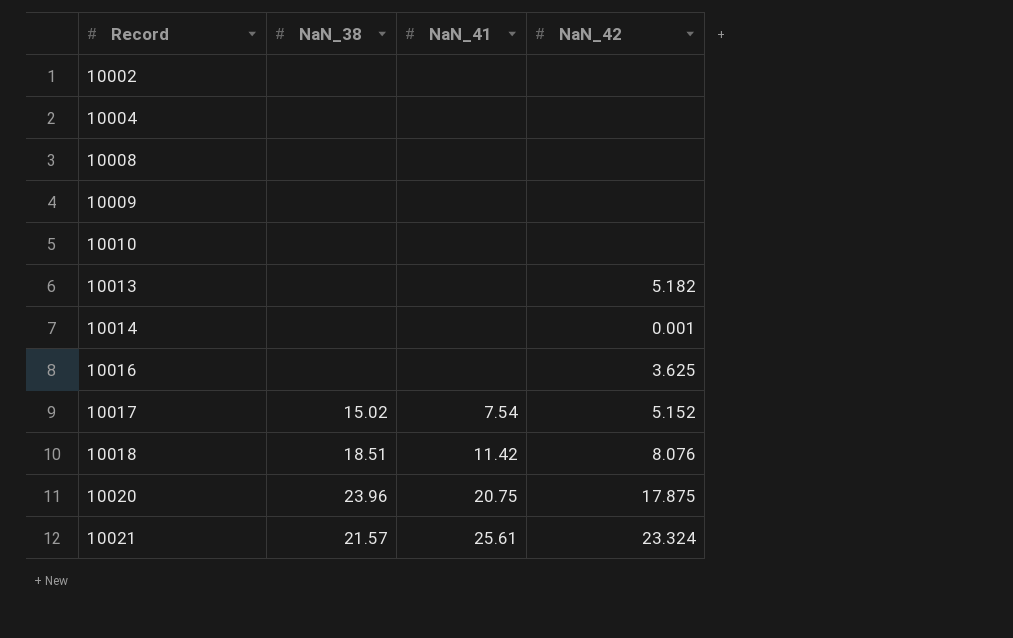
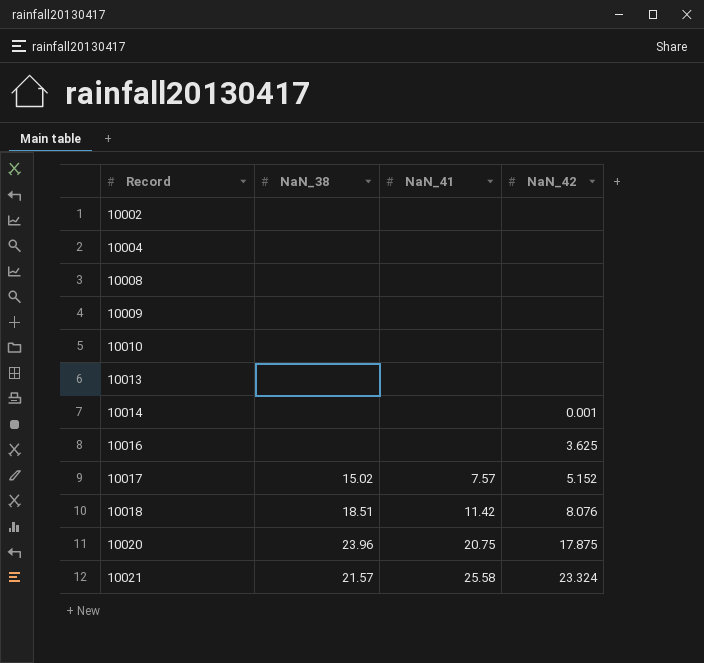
10013 | NaN_42: 5.182 -> none
10017 | NaN_41: 7.54 -> 7.57
10021 | NaN_41: 25.61 -> 25.58

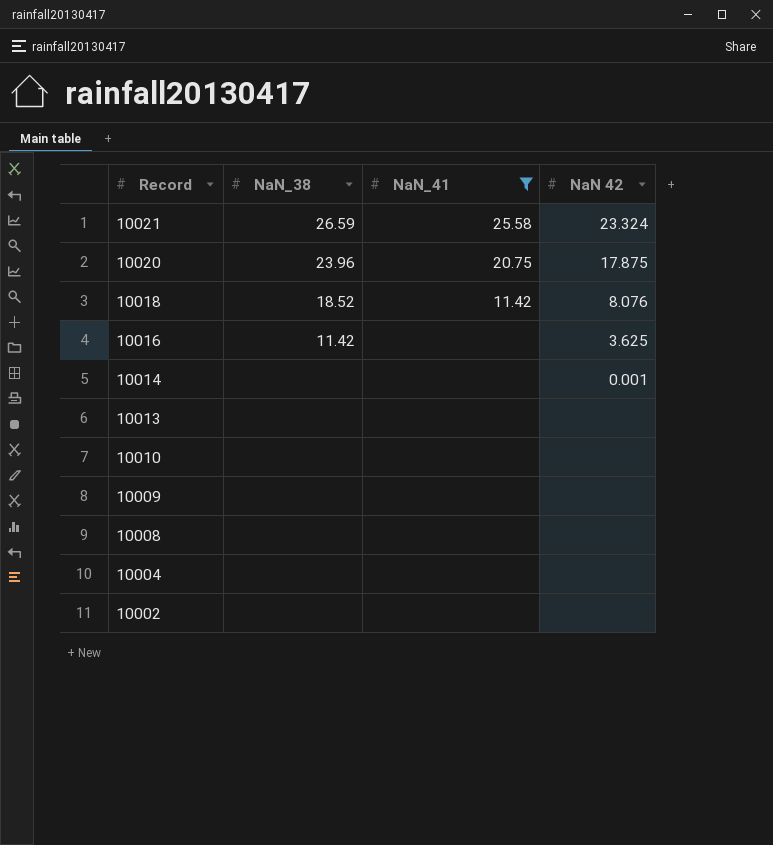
filter: none -> NaN_41 != 7.57
row order: Record ascending -> Record descending
column name: NaN_42 -> NaN 42
10021 | NaN_38: 21.57 -> 26.59
10018 | NaN_38: 18.51 -> 18.52
10016 | NaN_38: none -> 11.42

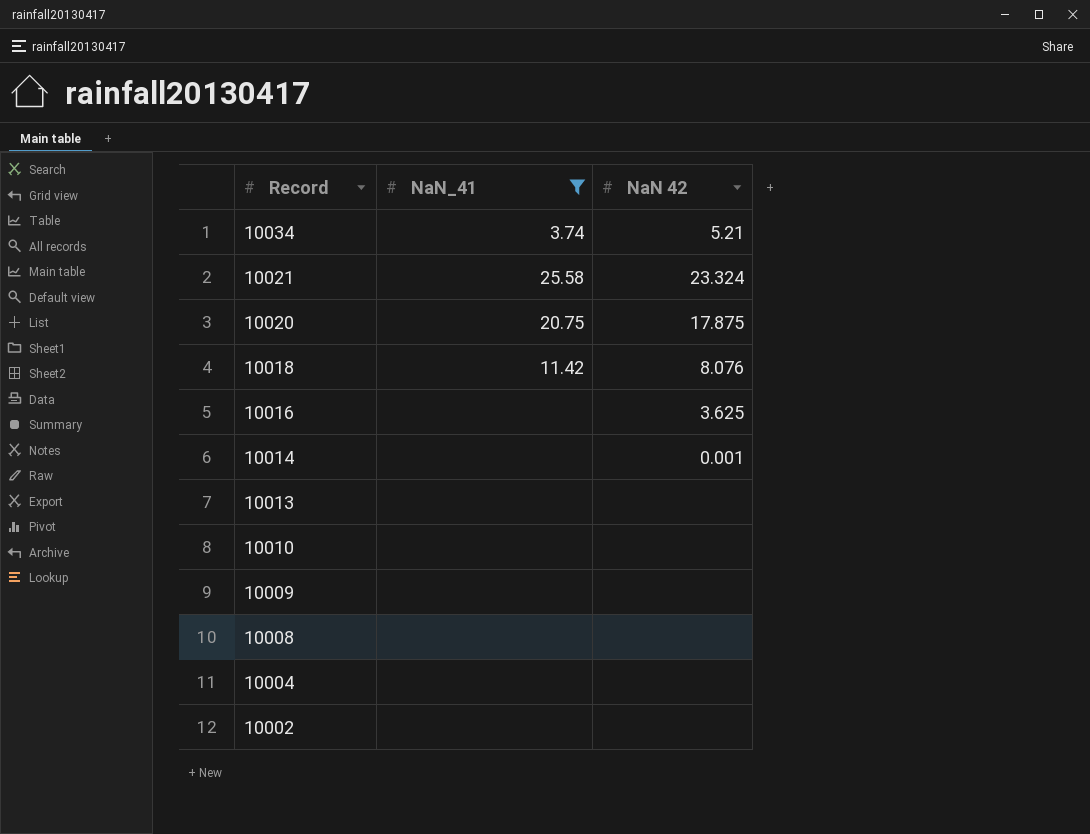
column NaN_38 | position: 2 -> none
row 10034: none -> 3.74 | 5.21

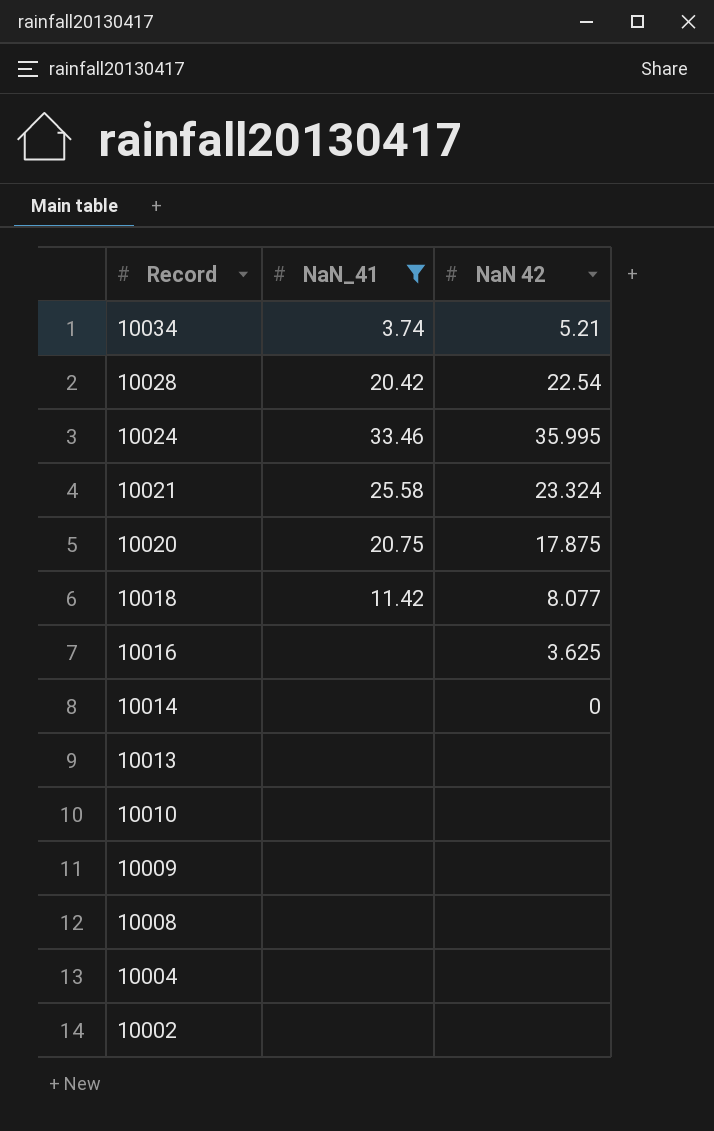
row 10028: none -> 20.42 | 22.54
row 10024: none -> 33.46 | 35.995
10018 | NaN 42: 8.076 -> 8.077
10014 | NaN 42: 0.001 -> 0

